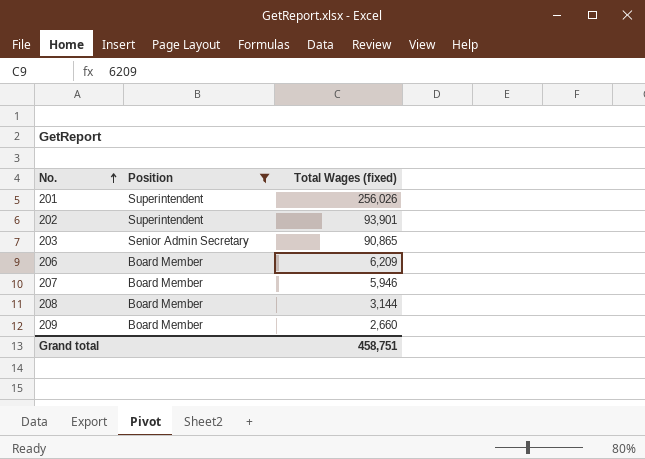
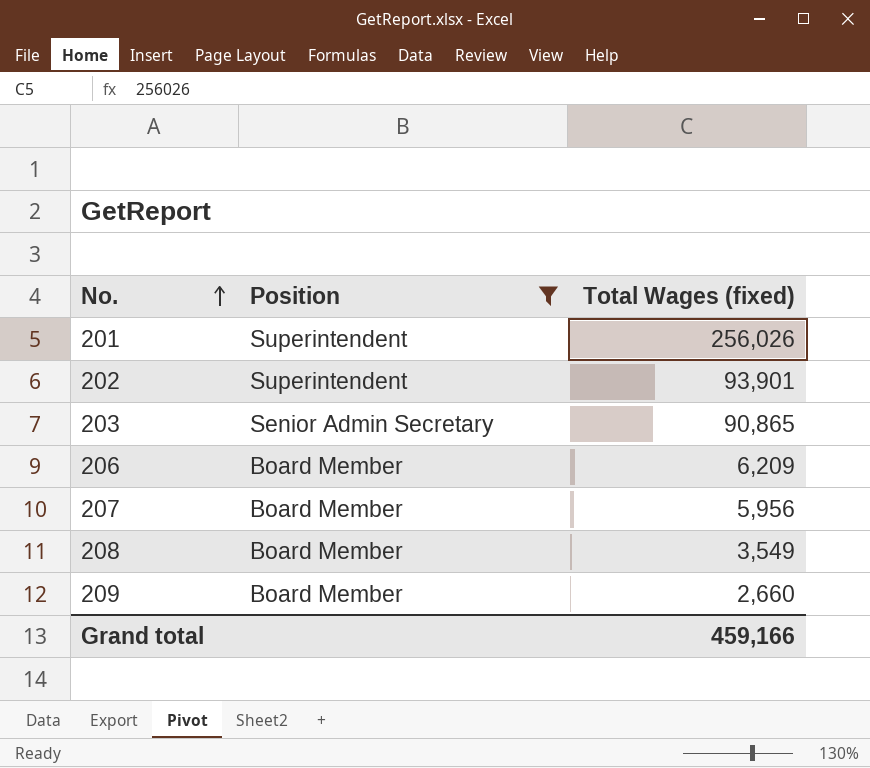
207 | Total Wages (fixed): 5,946 -> 5,956
208 | Total Wages (fixed): 3,144 -> 3,549
Grand total | Total Wages (fixed): 458,751 -> 459,166

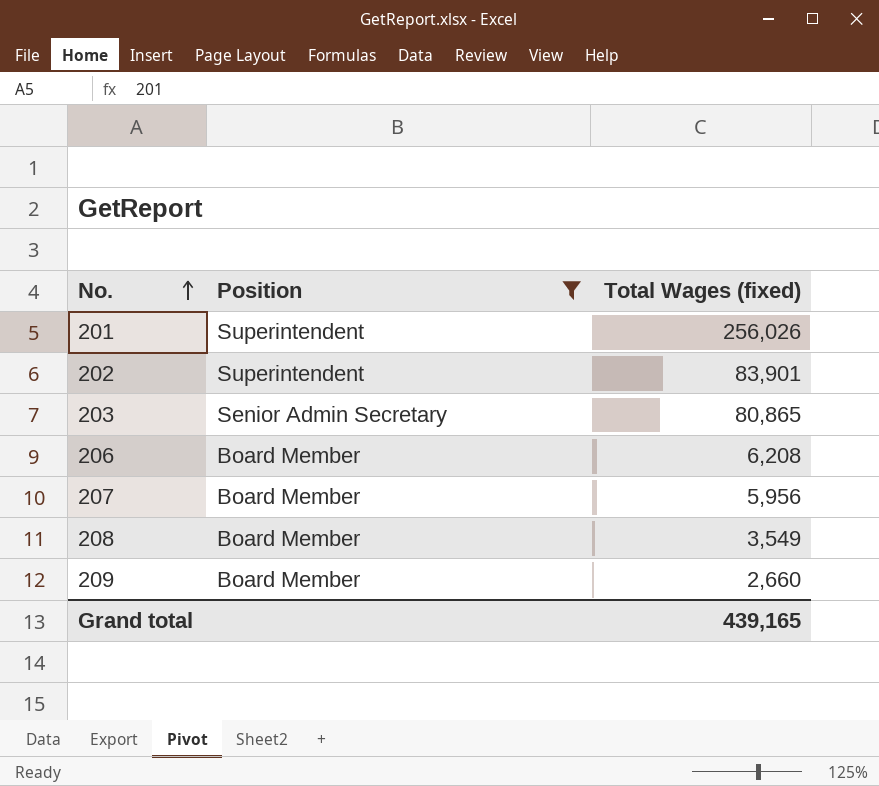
202 | Total Wages (fixed): 93,901 -> 83,901
203 | Total Wages (fixed): 90,865 -> 80,865
206 | Total Wages (fixed): 6,209 -> 6,208
Grand total | Total Wages (fixed): 459,166 -> 439,165

